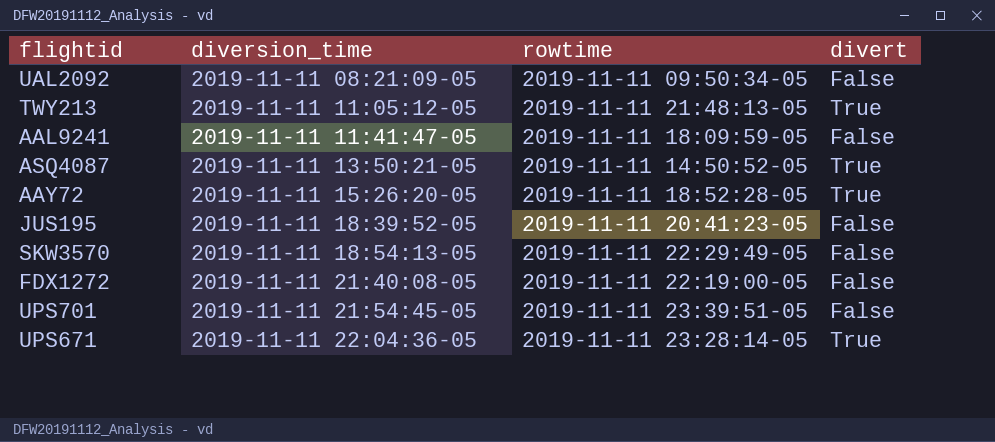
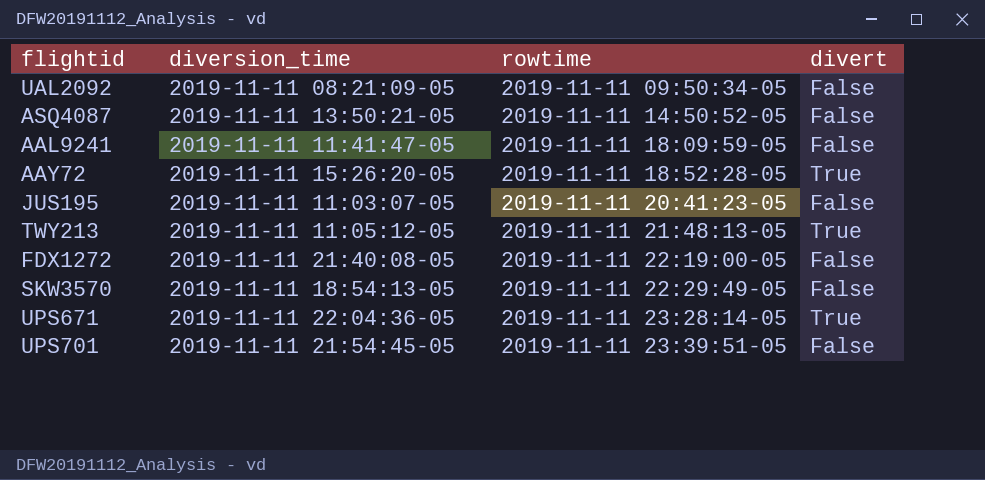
row order: diversion_time ascending -> rowtime ascending
ASQ4087 | divert: True -> False
JUS195 | diversion_time: 2019-11-11 18:39:52-05 -> 2019-11-11 11:03:07-05

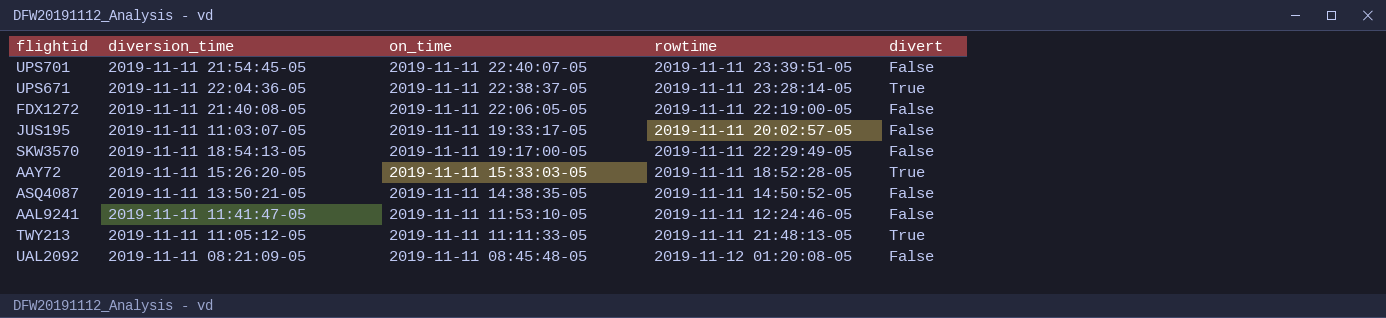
row order: rowtime ascending -> on_time descending
column on_time | position: none -> 3
JUS195 | rowtime: 2019-11-11 20:41:23-05 -> 2019-11-11 20:02:57-05
AAL9241 | rowtime: 2019-11-11 18:09:59-05 -> 2019-11-11 12:24:46-05
UAL2092 | rowtime: 2019-11-11 09:50:34-05 -> 2019-11-12 01:20:08-05

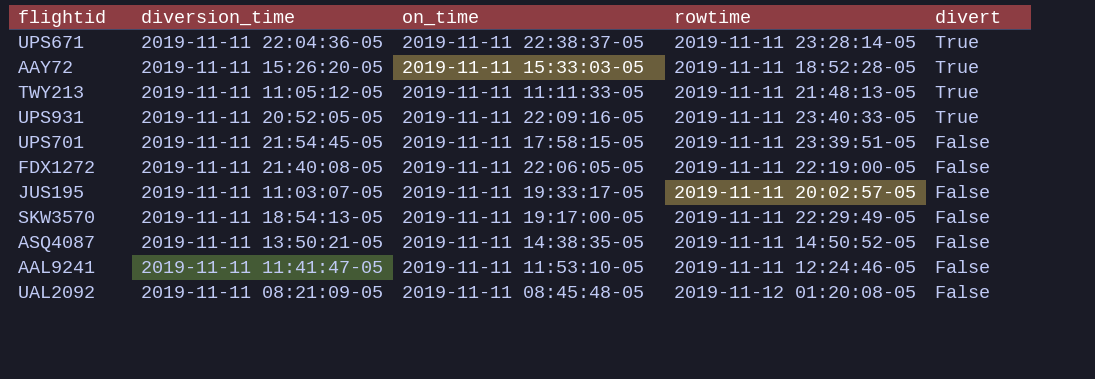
row order: on_time descending -> divert descending
row UPS931: none -> 2019-11-11 20:52:05-05 | 2019-11-11 22:09:16-05 | 2019-11-11 23:40:33-05 | True
UPS701 | on_time: 2019-11-11 22:40:07-05 -> 2019-11-11 17:58:15-05

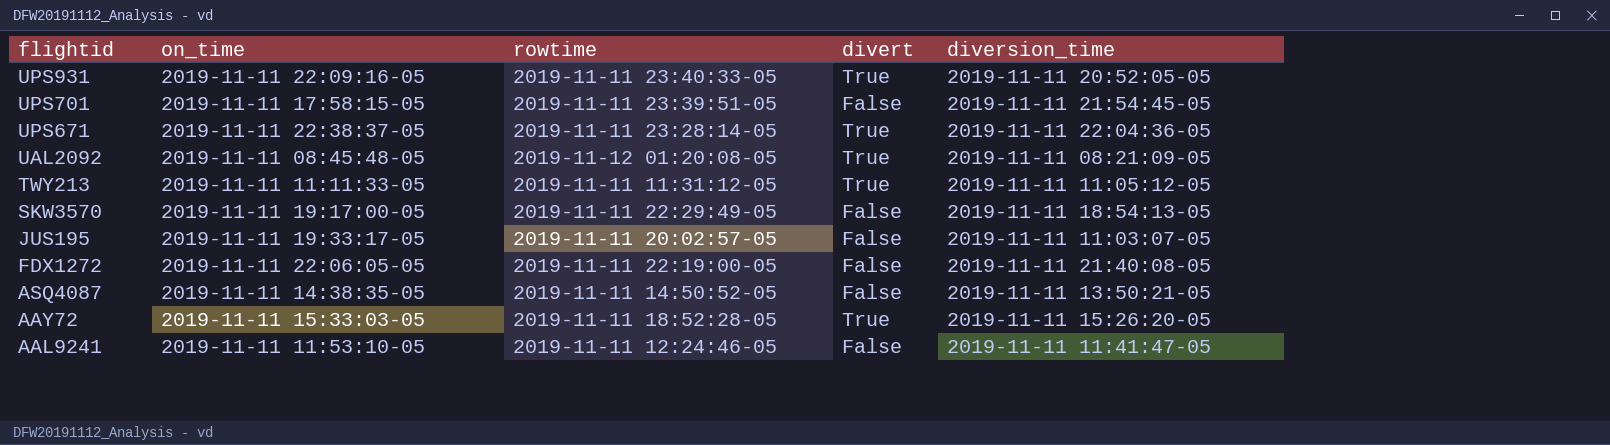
row order: divert descending -> flightid descending
column diversion_time | position: 2 -> 5
UAL2092 | divert: False -> True
TWY213 | rowtime: 2019-11-11 21:48:13-05 -> 2019-11-11 11:31:12-05

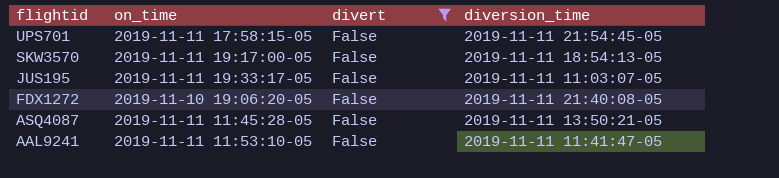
filter: none -> divert = False
column rowtime | position: 3 -> none
FDX1272 | on_time: 2019-11-11 22:06:05-05 -> 2019-11-10 19:06:20-05
ASQ4087 | on_time: 2019-11-11 14:38:35-05 -> 2019-11-11 11:45:28-05

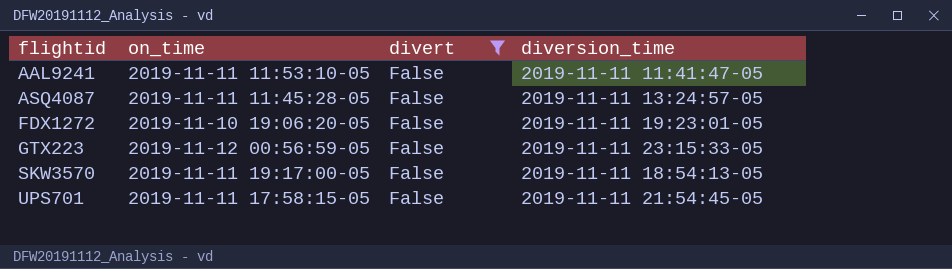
row order: flightid descending -> flightid ascending
row JUS195: 2019-11-11 19:33:17-05 | False | 2019-11-11 11:03:07-05 -> none
ASQ4087 | diversion_time: 2019-11-11 13:50:21-05 -> 2019-11-11 13:24:57-05
FDX1272 | diversion_time: 2019-11-11 21:40:08-05 -> 2019-11-11 19:23:01-05
row GTX223: none -> 2019-11-12 00:56:59-05 | False | 2019-11-11 23:15:33-05

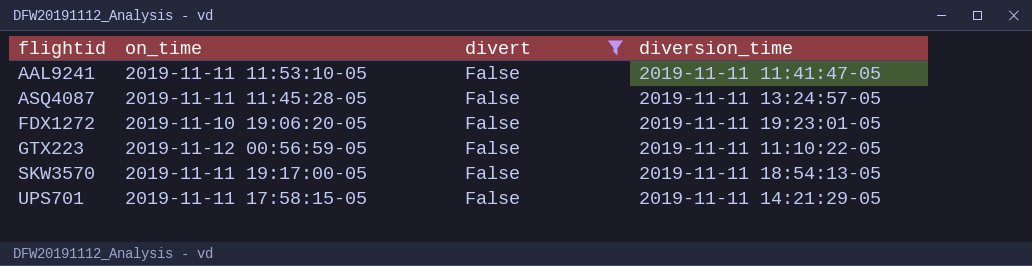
GTX223 | diversion_time: 2019-11-11 23:15:33-05 -> 2019-11-11 11:10:22-05
UPS701 | diversion_time: 2019-11-11 21:54:45-05 -> 2019-11-11 14:21:29-05

